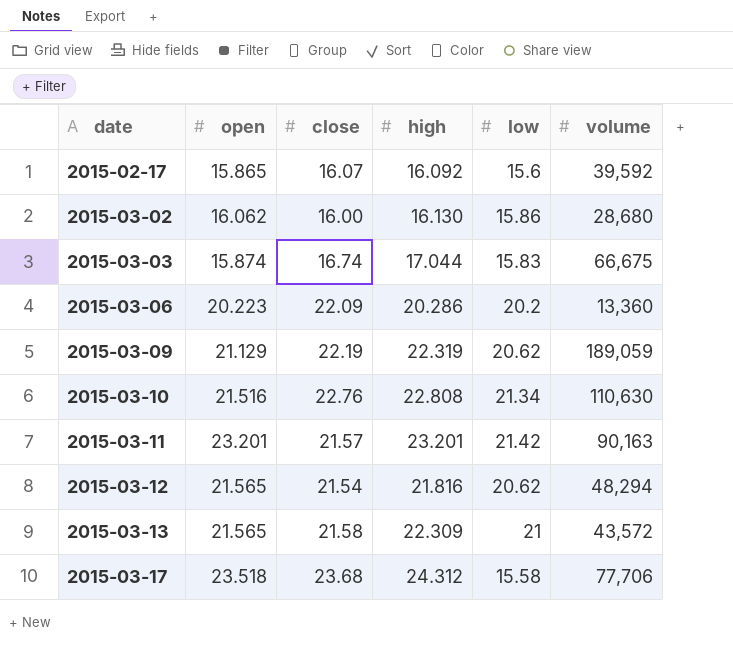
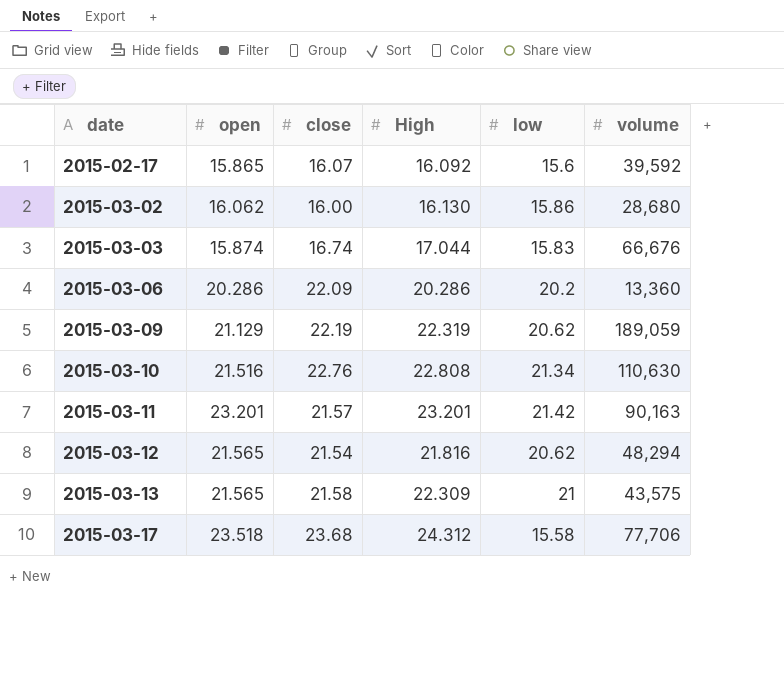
column name: high -> High
2015-03-03 | volume: 66,675 -> 66,676
2015-03-06 | open: 20.223 -> 20.286
2015-03-13 | volume: 43,572 -> 43,575

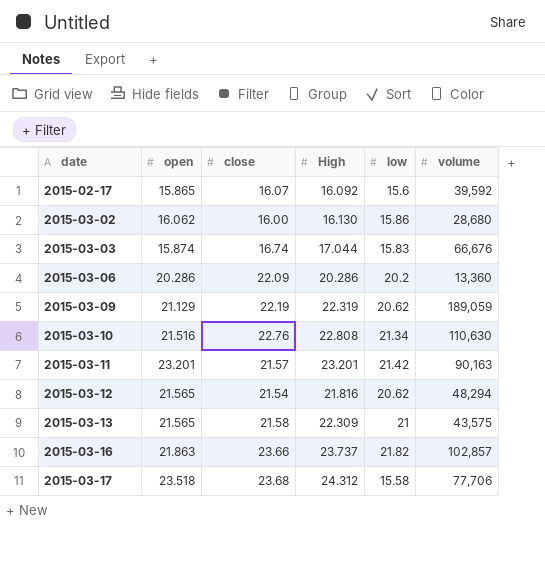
row 2015-03-16: none -> 21.863 | 23.66 | 23.737 | 21.82 | 102,857

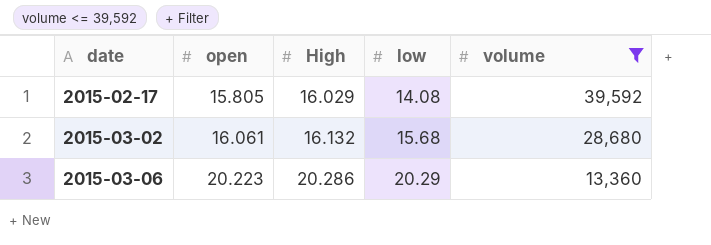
filter: none -> volume <= 39,592
column close | position: 3 -> none
2015-02-17 | open: 15.865 -> 15.805
2015-02-17 | High: 16.092 -> 16.029
2015-02-17 | low: 15.6 -> 14.08
2015-03-02 | open: 16.062 -> 16.061
2015-03-02 | High: 16.130 -> 16.132
2015-03-02 | low: 15.86 -> 15.68
2015-03-06 | open: 20.286 -> 20.223
2015-03-06 | low: 20.2 -> 20.29

